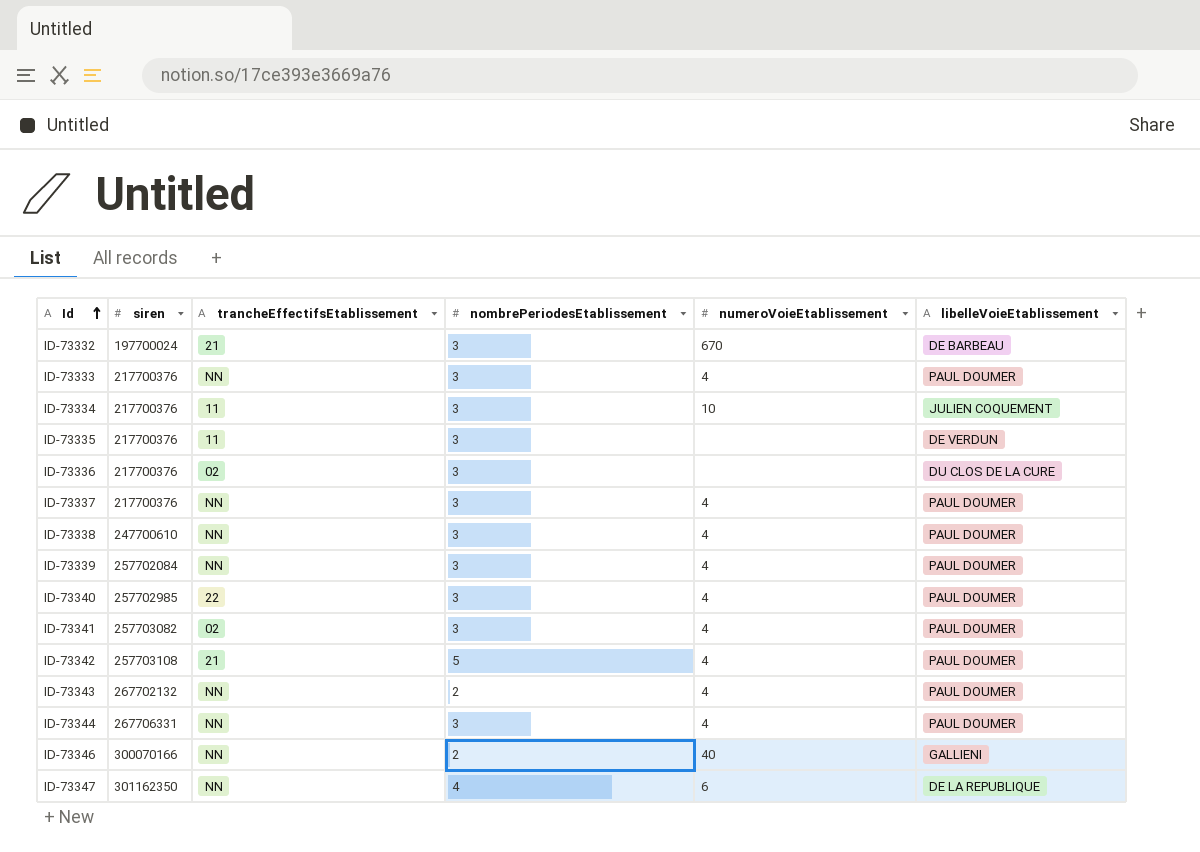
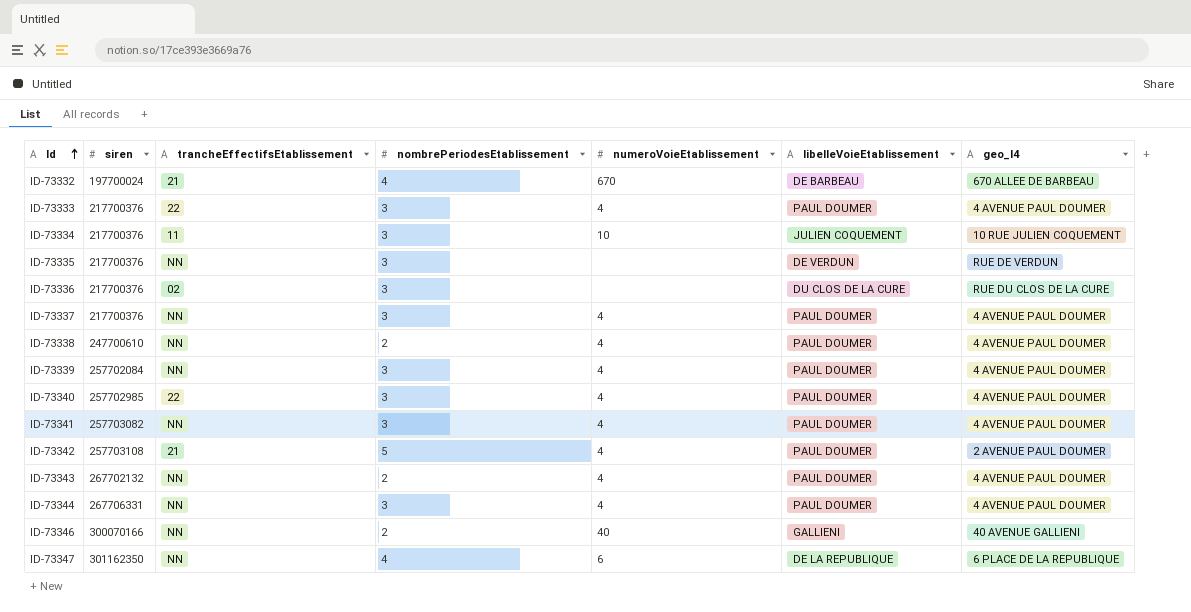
column geo_l4 | position: none -> 7
ID-73332 | nombrePeriodesEtablissement: 3 -> 4
ID-73333 | trancheEffectifsEtablissement: NN -> 22
ID-73335 | trancheEffectifsEtablissement: 11 -> NN
ID-73338 | nombrePeriodesEtablissement: 3 -> 2
ID-73341 | trancheEffectifsEtablissement: 02 -> NN

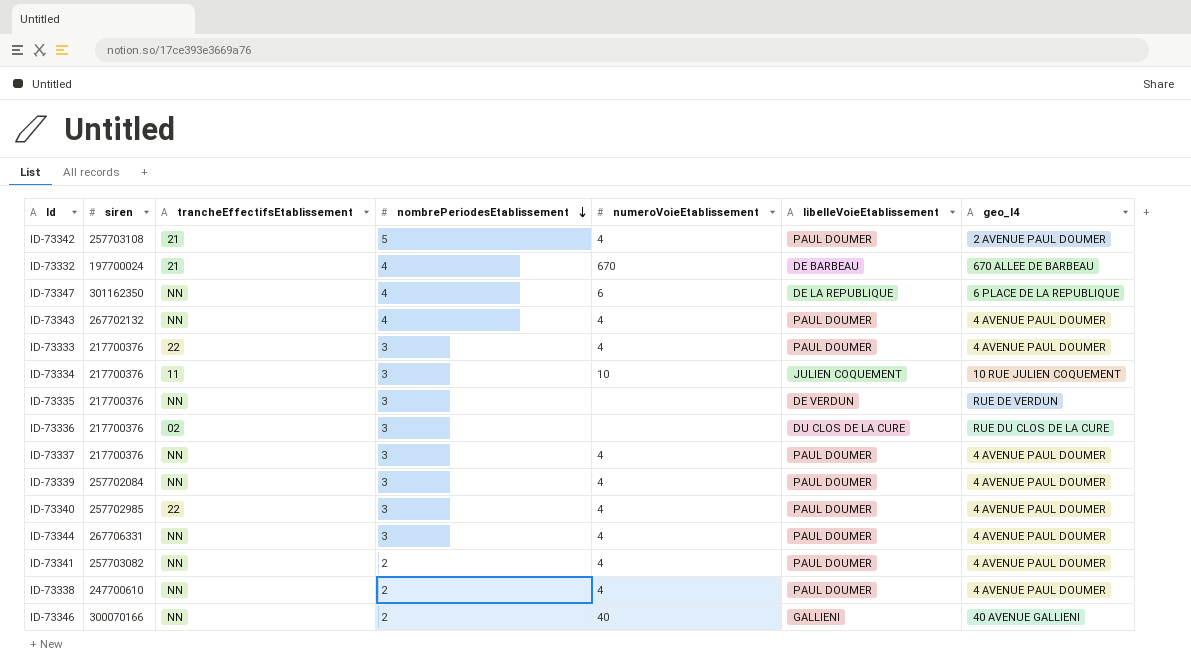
row order: Id ascending -> nombrePeriodesEtablissement descending
ID-73343 | nombrePeriodesEtablissement: 2 -> 4
ID-73341 | nombrePeriodesEtablissement: 3 -> 2

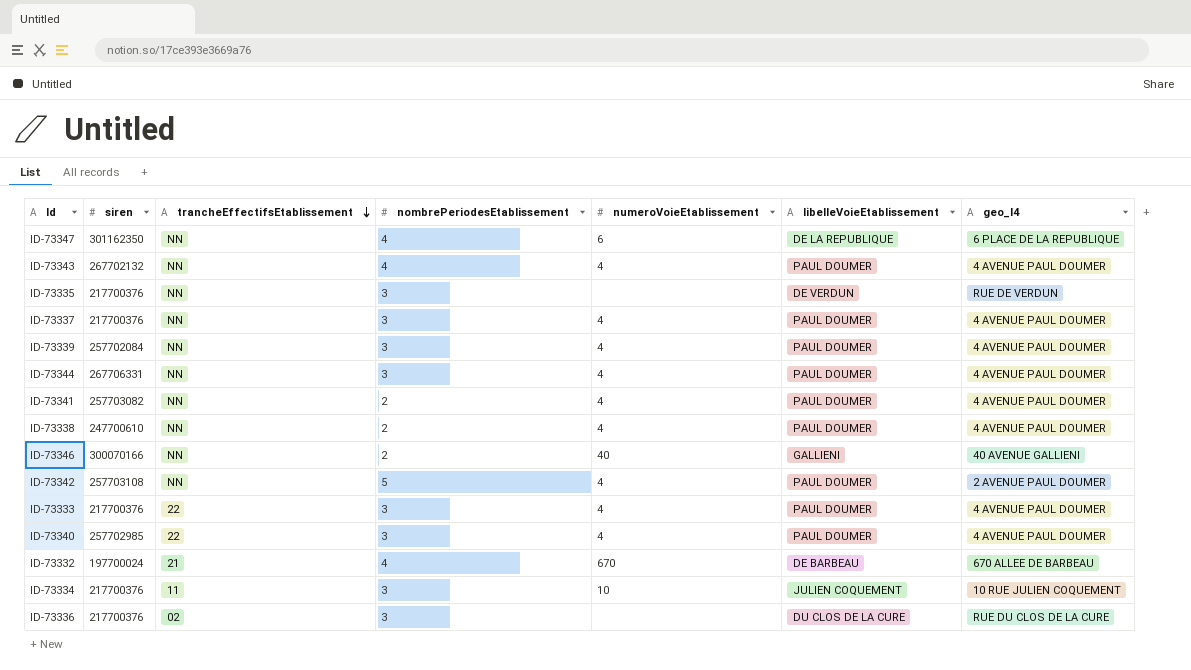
row order: nombrePeriodesEtablissement descending -> trancheEffectifsEtablissement descending
ID-73342 | trancheEffectifsEtablissement: 21 -> NN

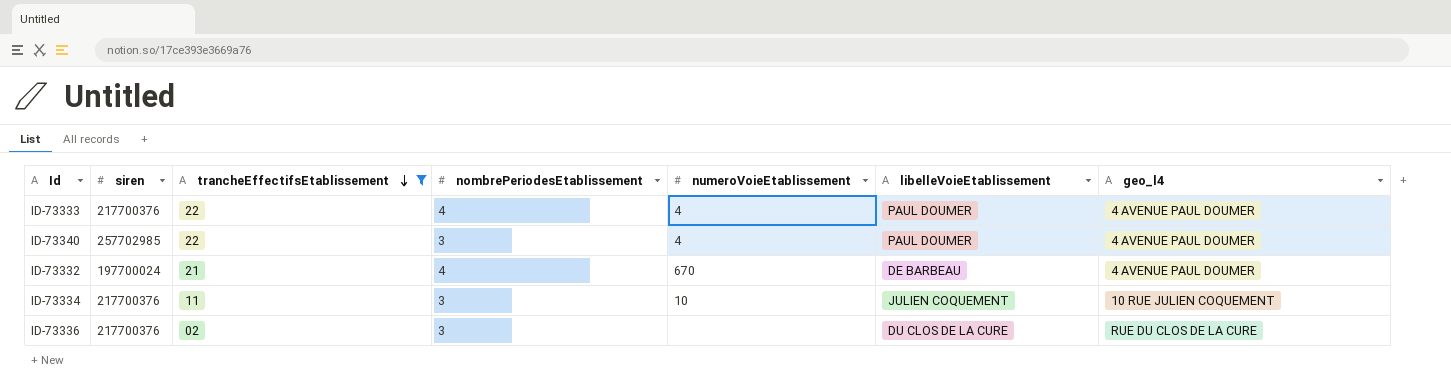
filter: none -> trancheEffectifsEtablissement != NN
ID-73333 | nombrePeriodesEtablissement: 3 -> 4
ID-73332 | geo_l4: 670 ALLEE DE BARBEAU -> 4 AVENUE PAUL DOUMER

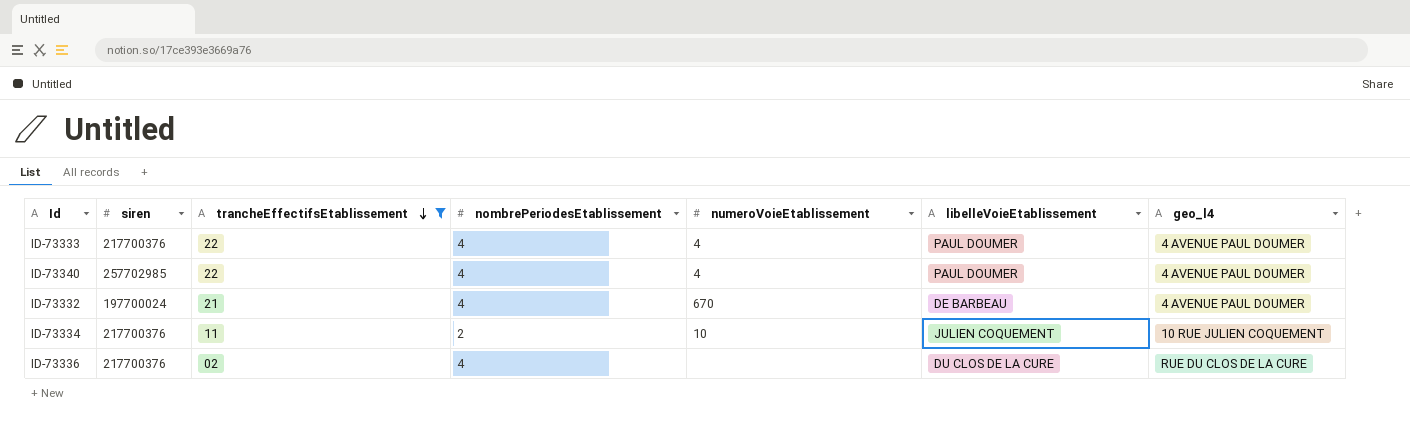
ID-73340 | nombrePeriodesEtablissement: 3 -> 4
ID-73334 | nombrePeriodesEtablissement: 3 -> 2
ID-73336 | nombrePeriodesEtablissement: 3 -> 4

